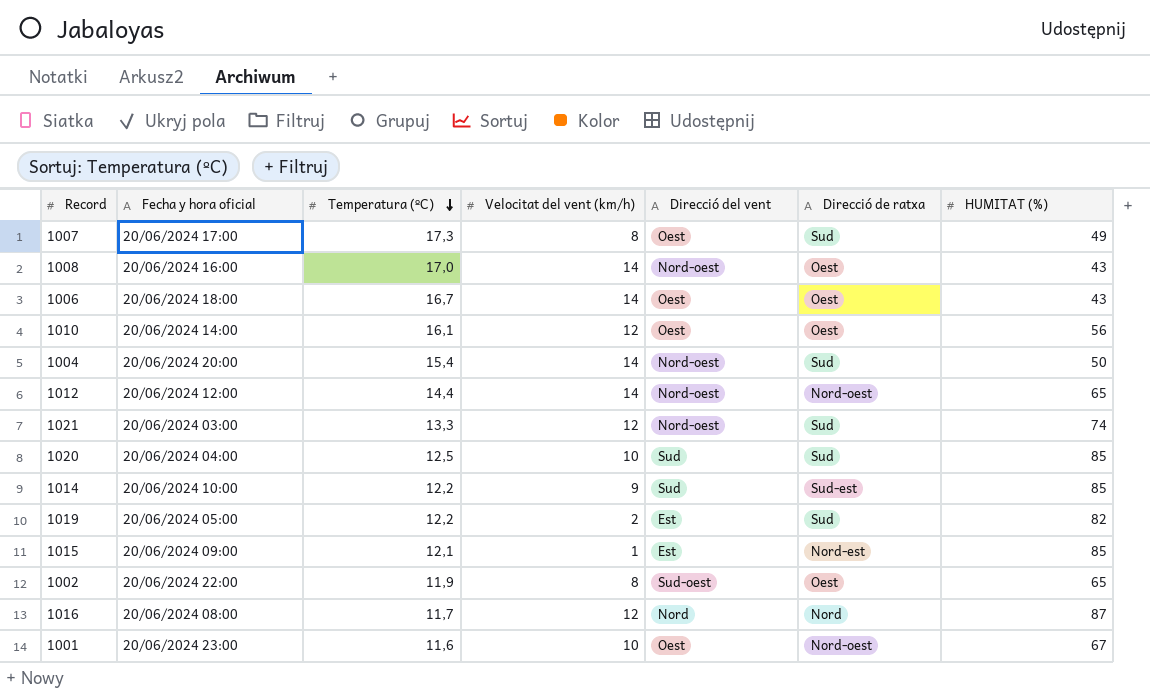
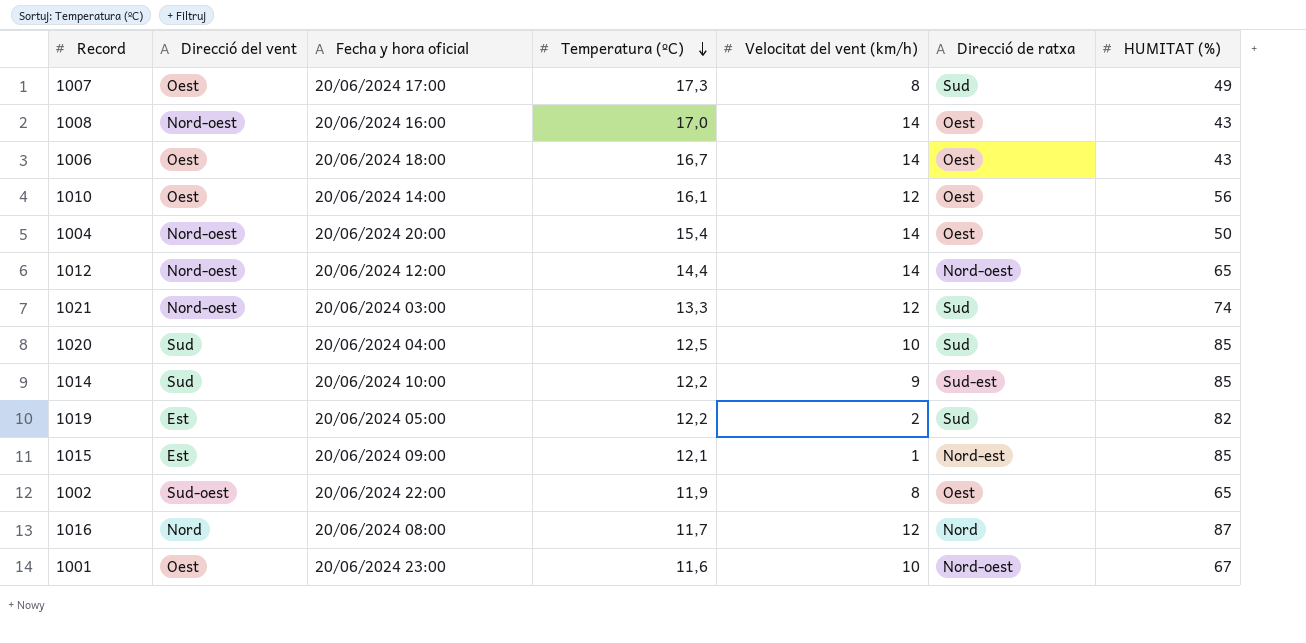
column Direcció del vent | position: 5 -> 2
1004 | Direcció de ratxa: Sud -> Oest

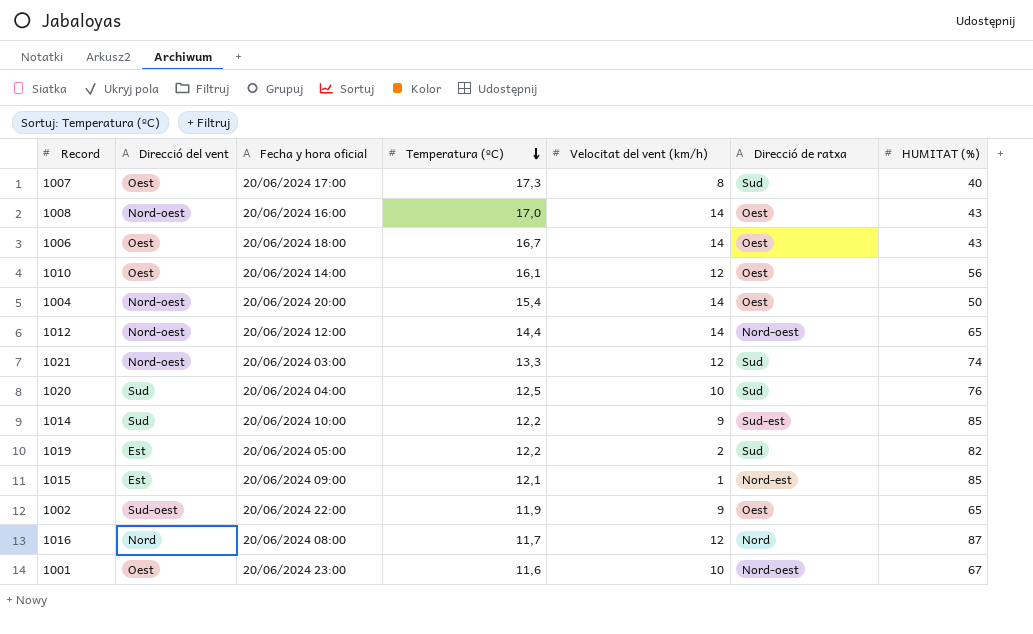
1007 | HUMITAT (%): 49 -> 40
1020 | HUMITAT (%): 85 -> 76
1002 | Velocitat del vent (km/h): 8 -> 9

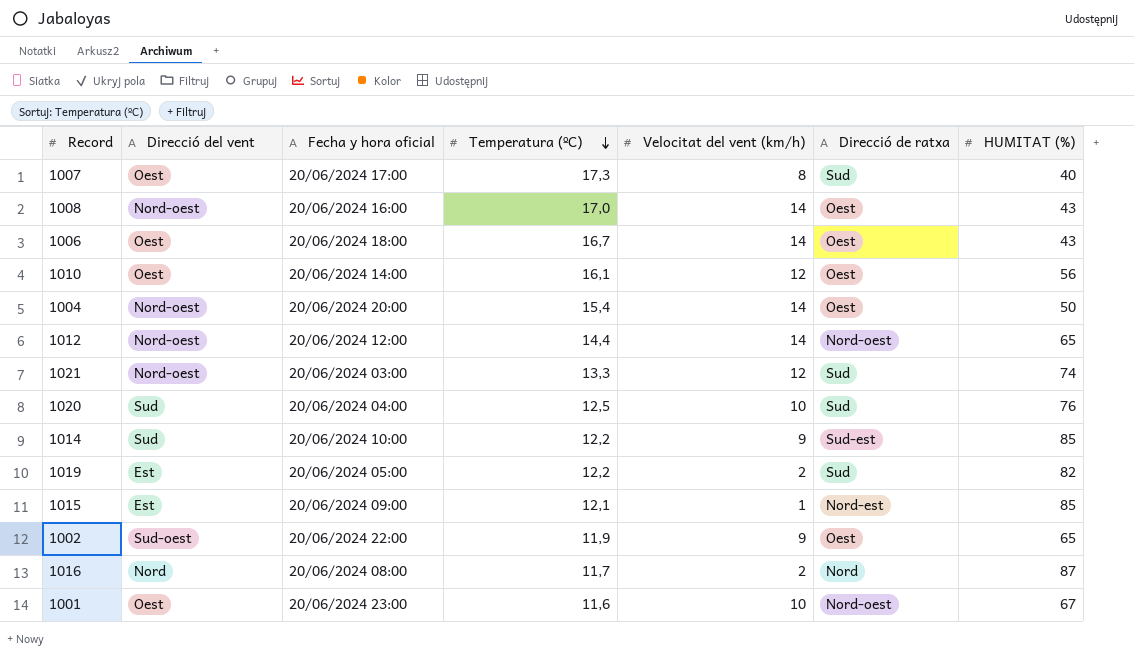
1016 | Velocitat del vent (km/h): 12 -> 2

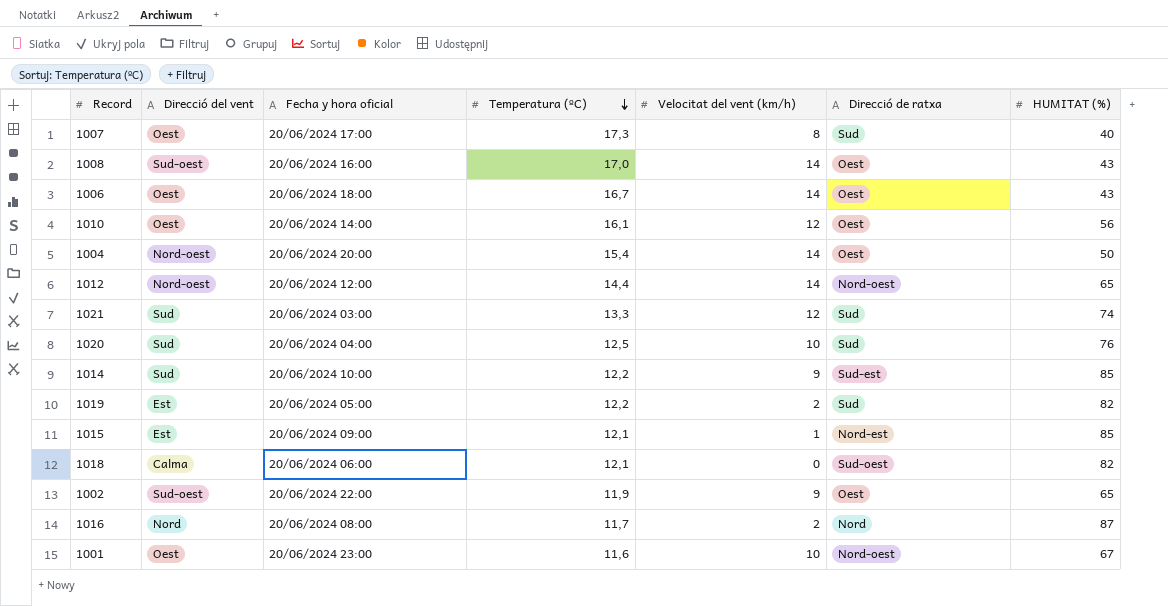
1008 | Direcció del vent: Nord-oest -> Sud-oest
1021 | Direcció del vent: Nord-oest -> Sud
row 1018: none -> Calma | 20/06/2024 06:00 | 12,1 | 0 | Sud-oest | 82

